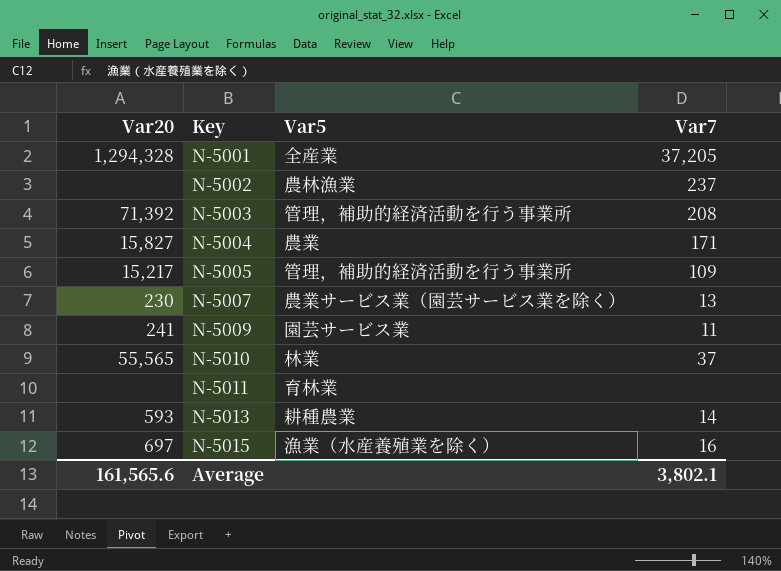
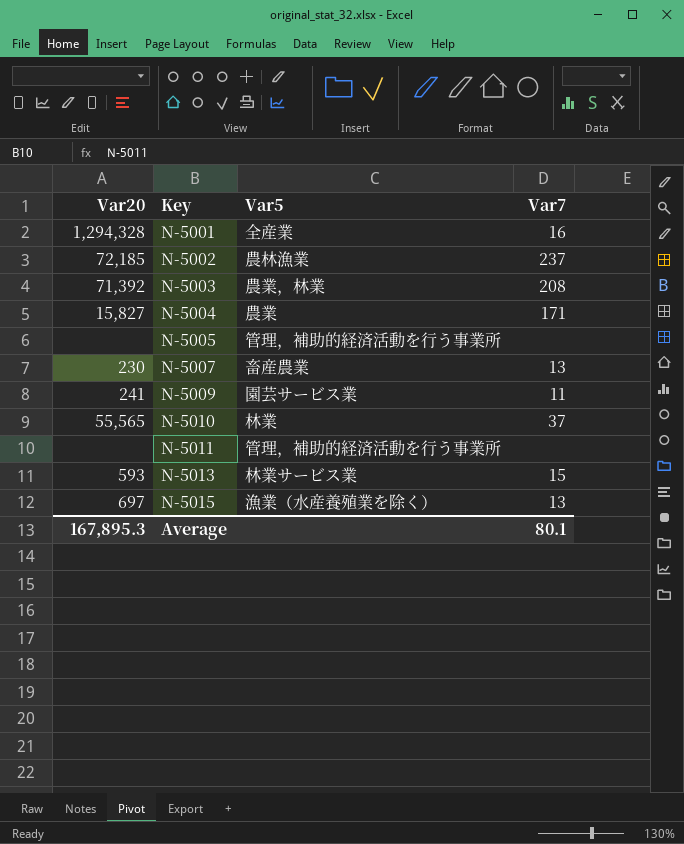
N-5001 | Var7: 37,205 -> 16
N-5002 | Var20: none -> 72,185
N-5003 | Var5: 管理，補助的経済活動を行う事業所 -> 農業，林業
N-5005 | Var20: 15,217 -> none
N-5005 | Var7: 109 -> none
N-5007 | Var5: 農業サービス業（園芸サービス業を除く） -> 畜産農業
N-5011 | Var5: 育林業 -> 管理，補助的経済活動を行う事業所
N-5013 | Var5: 耕種農業 -> 林業サービス業
N-5013 | Var7: 14 -> 15
N-5015 | Var7: 16 -> 13
Average | Var20: 161,565.6 -> 167,895.3
Average | Var7: 3,802.1 -> 80.1

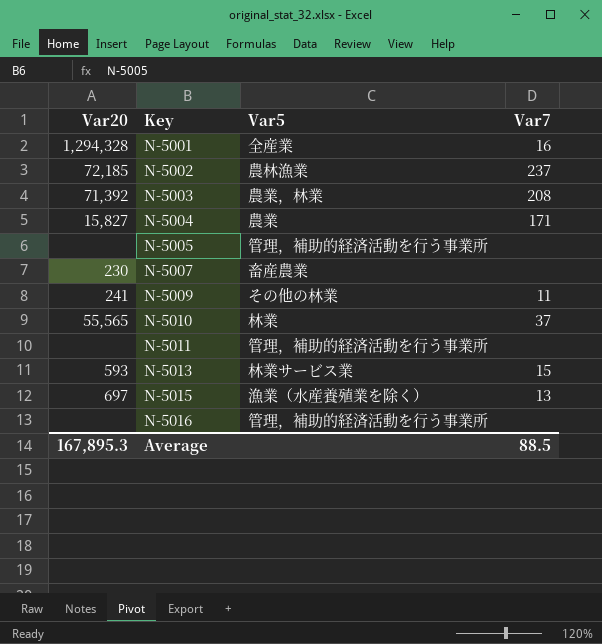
N-5007 | Var7: 13 -> none
N-5009 | Var5: 園芸サービス業 -> その他の林業
row N-5016: none -> none | 管理，補助的経済活動を行う事業所 | none
Average | Var7: 80.1 -> 88.5

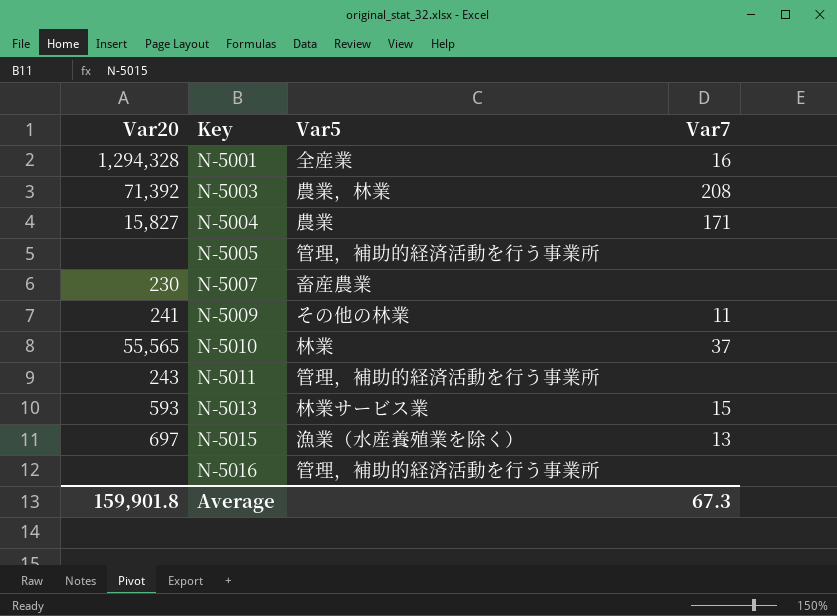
row N-5002: 72,185 | 農林漁業 | 237 -> none
N-5011 | Var20: none -> 243
Average | Var20: 167,895.3 -> 159,901.8
Average | Var7: 88.5 -> 67.3

